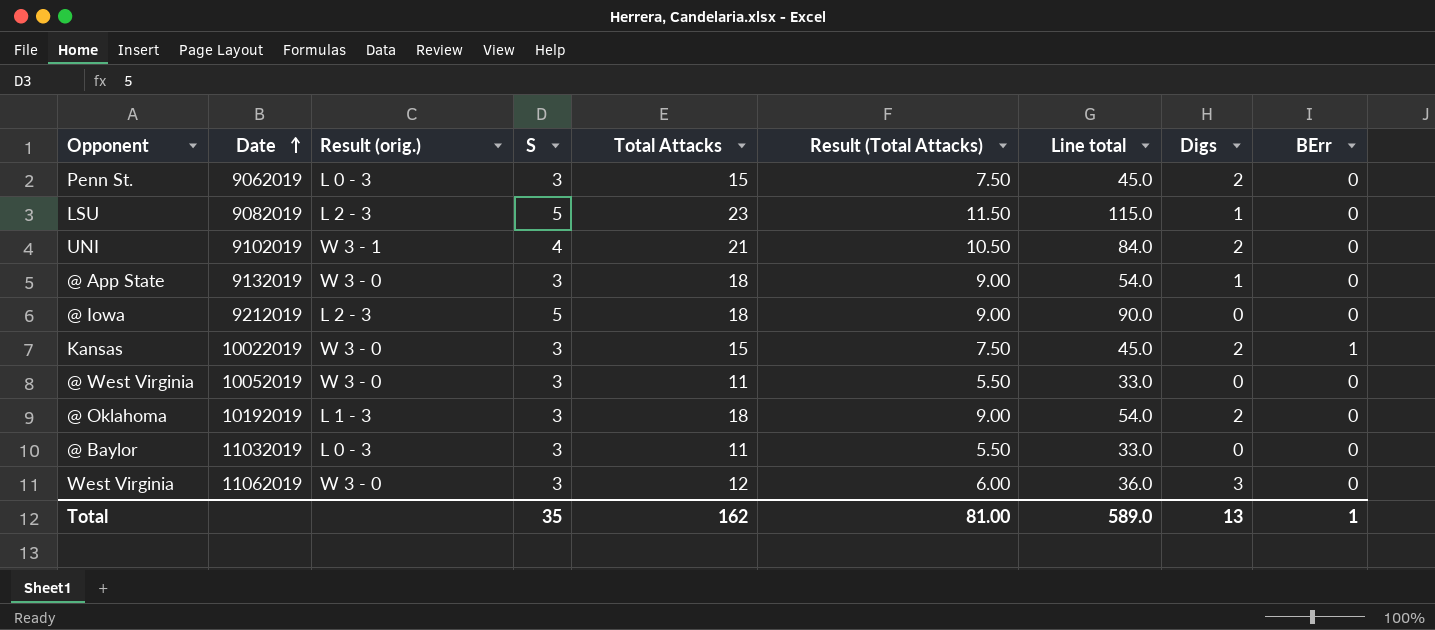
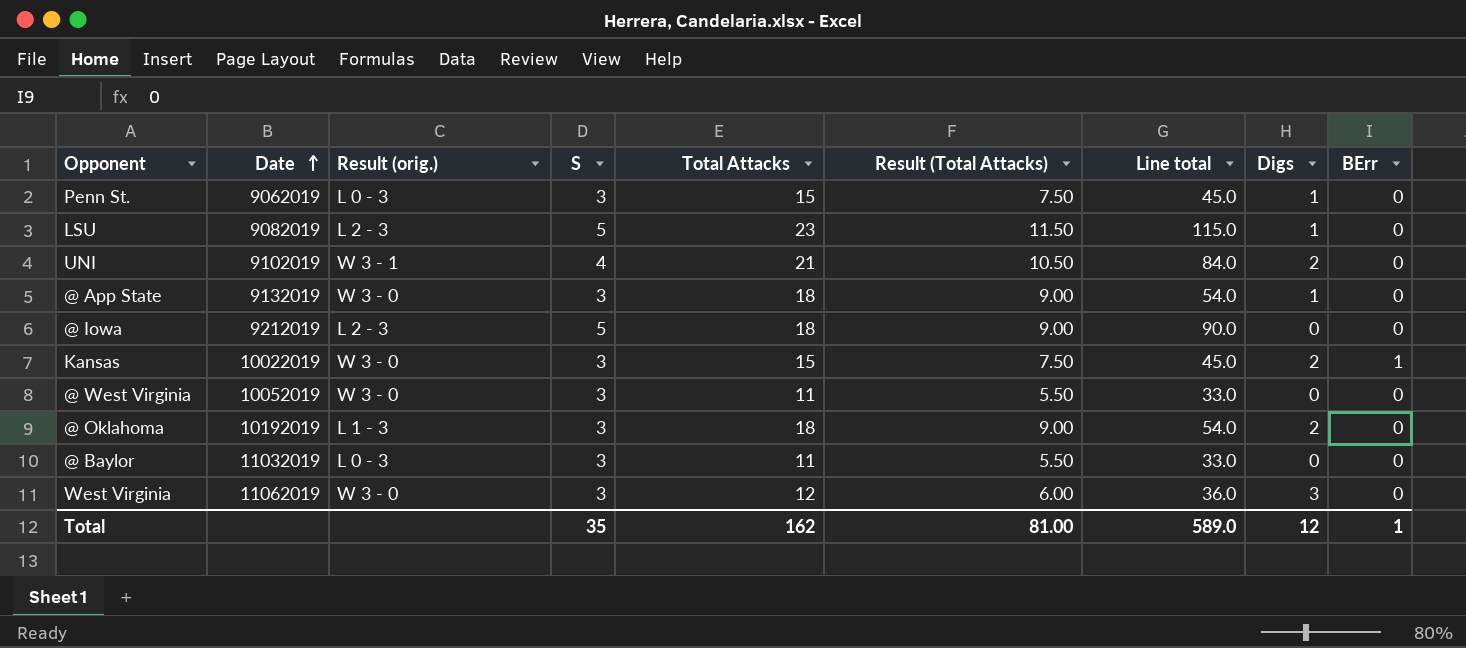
Penn St. | Digs: 2 -> 1
Total | Digs: 13 -> 12

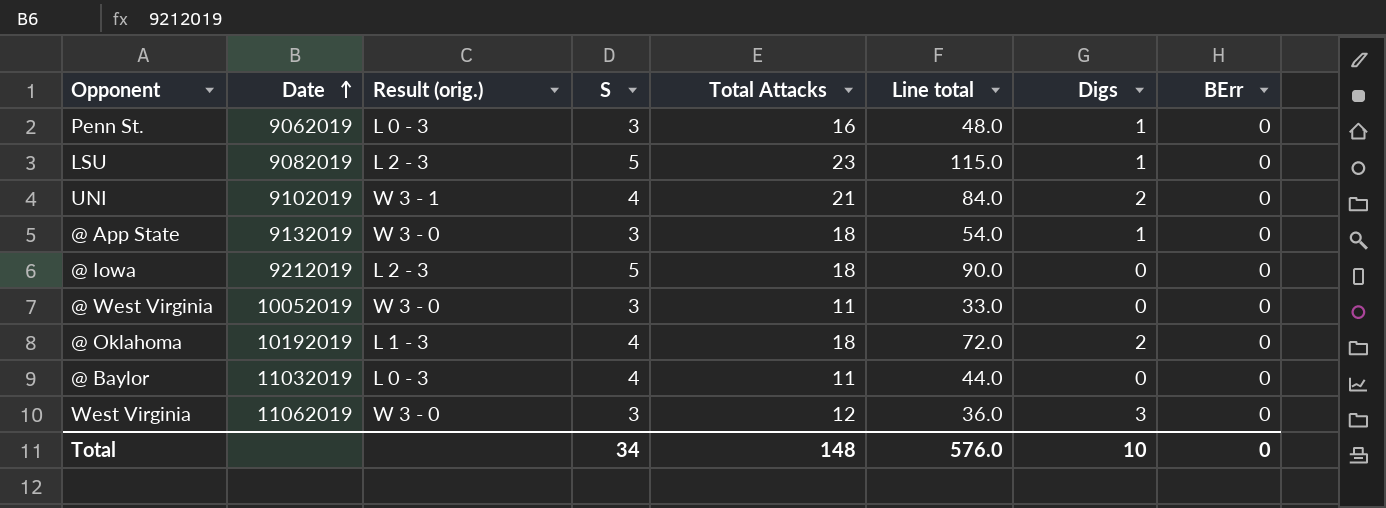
column Result (Total Attacks) | formula: [Total Attacks] * 0.5 -> none
row Kansas: 10022019 | W 3 - 0 | 3 | 15 | 7.50 | 45.0 | 2 | 1 -> none
Penn St. | Total Attacks: 15 -> 16
Penn St. | Line total: 45.0 -> 48.0
@ Oklahoma | S: 3 -> 4
@ Oklahoma | Line total: 54.0 -> 72.0
@ Baylor | S: 3 -> 4
@ Baylor | Line total: 33.0 -> 44.0
Total | S: 35 -> 34
Total | Total Attacks: 162 -> 148
Total | Line total: 589.0 -> 576.0
Total | Digs: 12 -> 10
Total | BErr: 1 -> 0

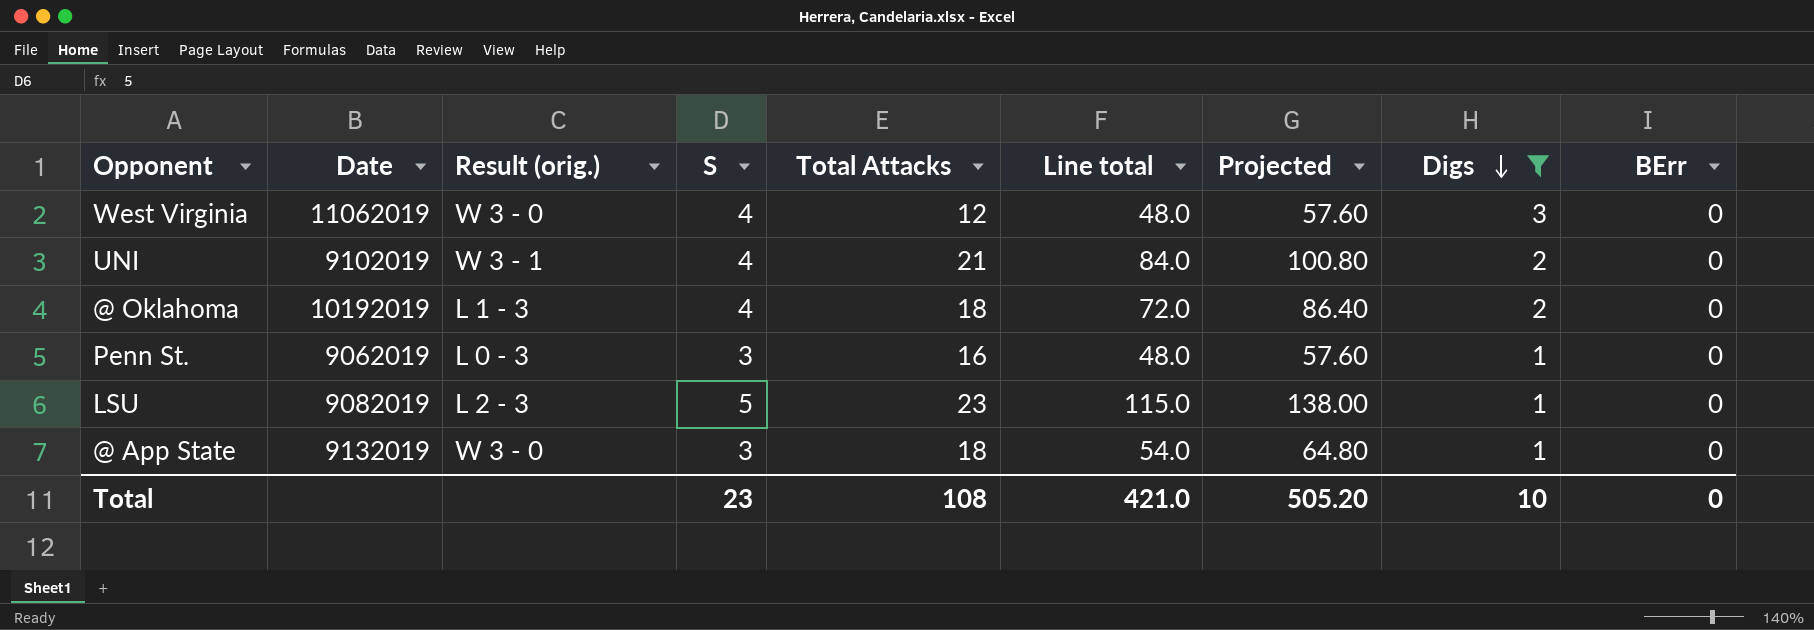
filter: none -> Digs != 0
row order: Date ascending -> Digs descending
column Projected | formula: none -> [Line total] * 1.2
West Virginia | S: 3 -> 4
West Virginia | Line total: 36.0 -> 48.0
Total | S: 34 -> 23
Total | Total Attacks: 148 -> 108
Total | Line total: 576.0 -> 421.0

